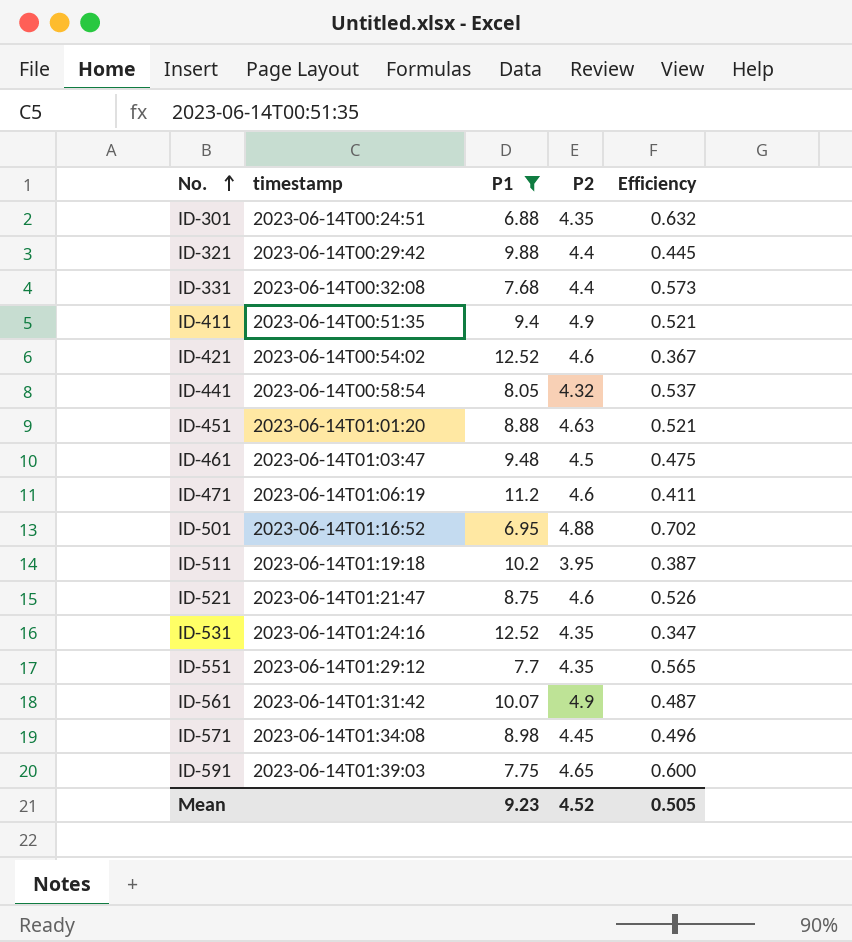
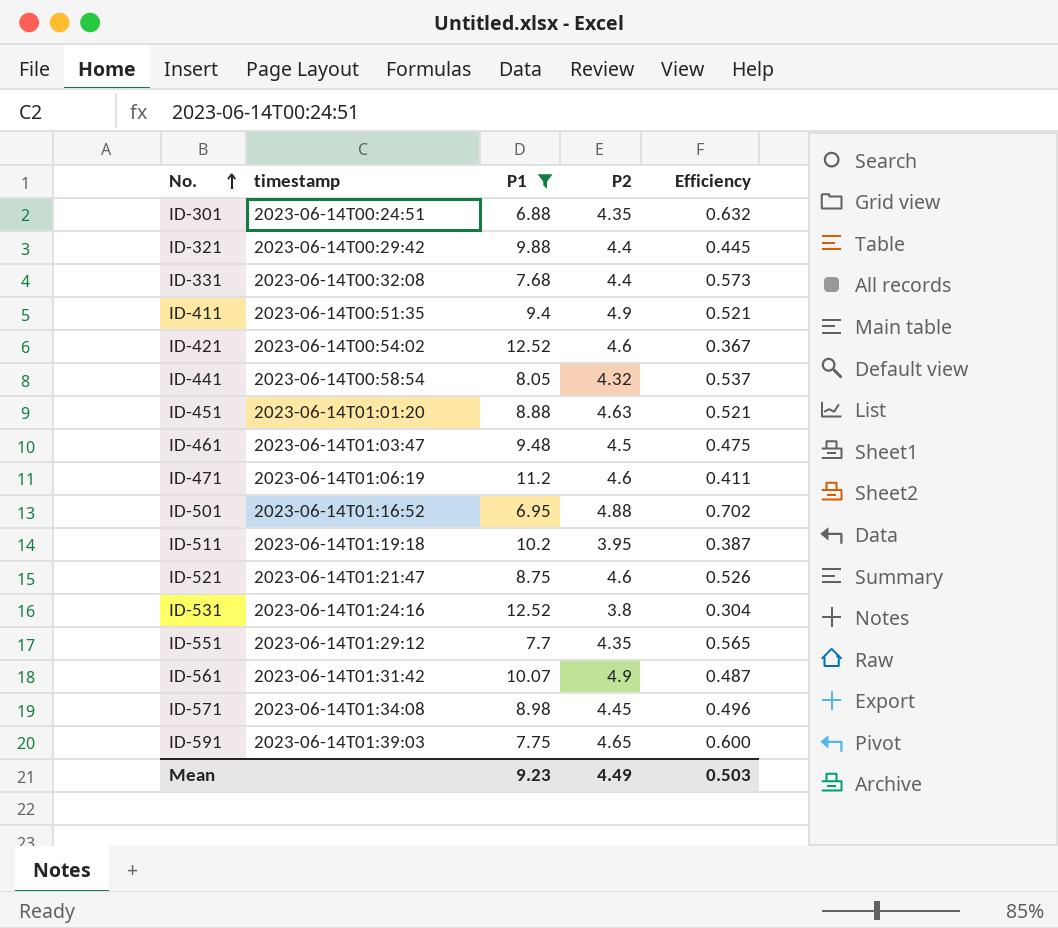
ID-531 | P2: 4.35 -> 3.8
ID-531 | Efficiency: 0.347 -> 0.304
Mean | P2: 4.52 -> 4.49
Mean | Efficiency: 0.505 -> 0.503

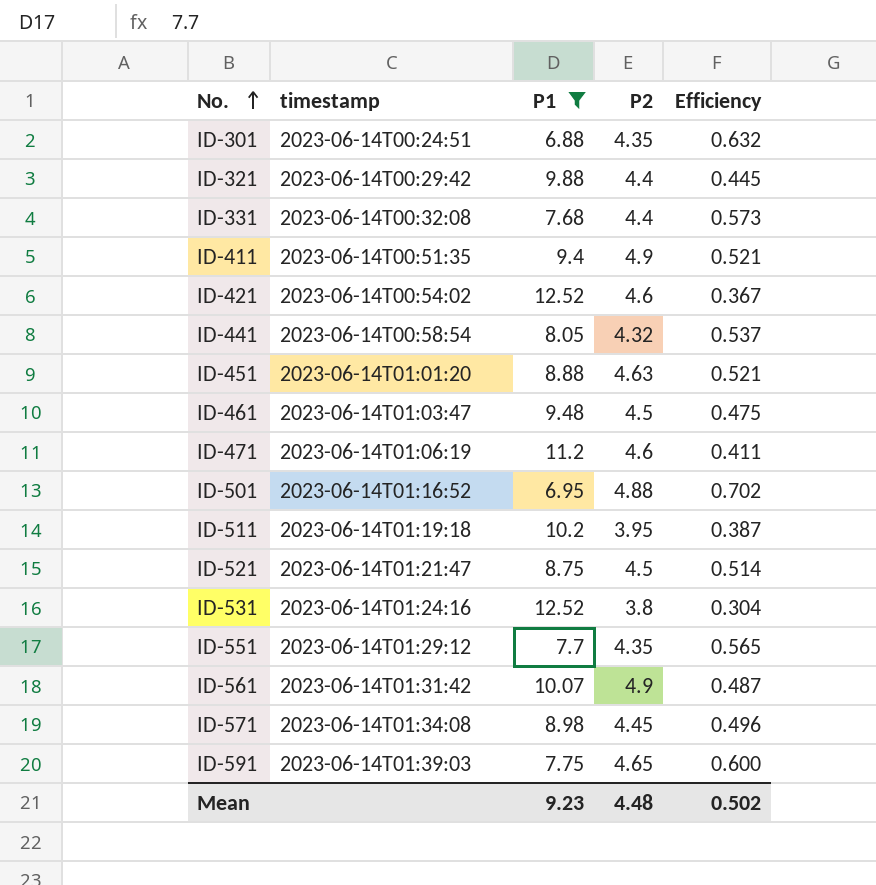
ID-521 | P2: 4.6 -> 4.5
ID-521 | Efficiency: 0.526 -> 0.514
Mean | P2: 4.49 -> 4.48
Mean | Efficiency: 0.503 -> 0.502

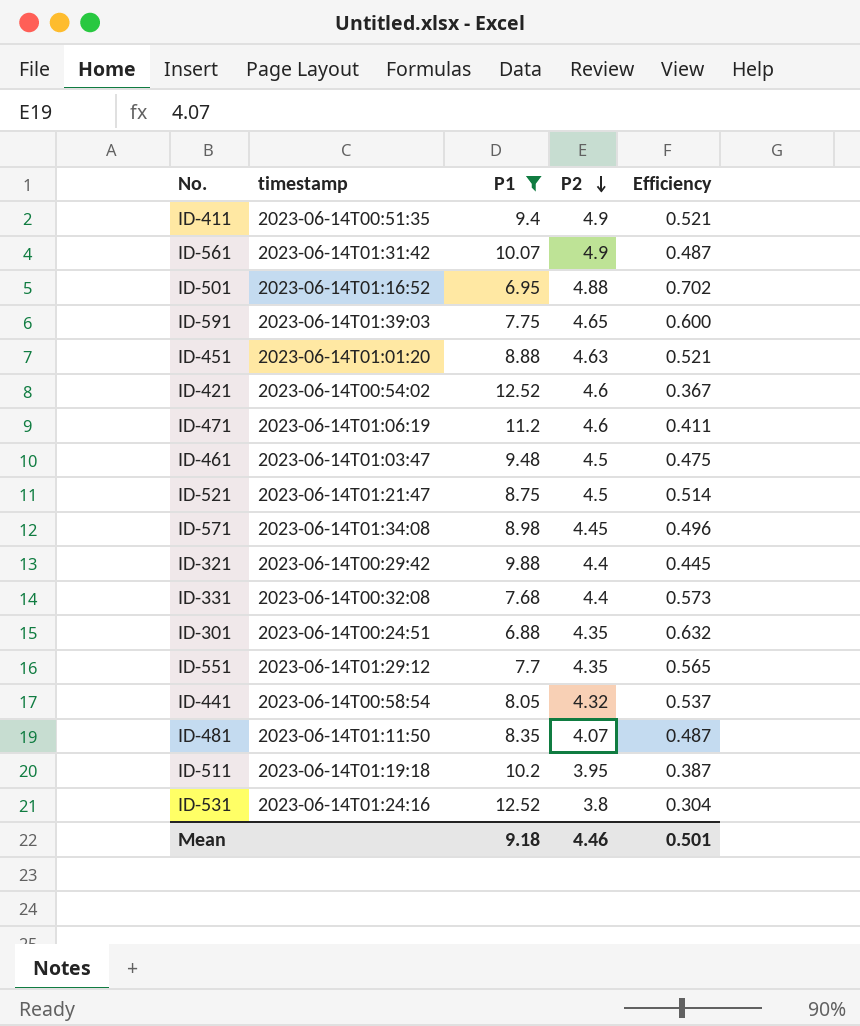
row order: No. ascending -> P2 descending
row ID-481: none -> 2023-06-14T01:11:50 | 8.35 | 4.07 | 0.487
Mean | P1: 9.23 -> 9.18
Mean | P2: 4.48 -> 4.46
Mean | Efficiency: 0.502 -> 0.501

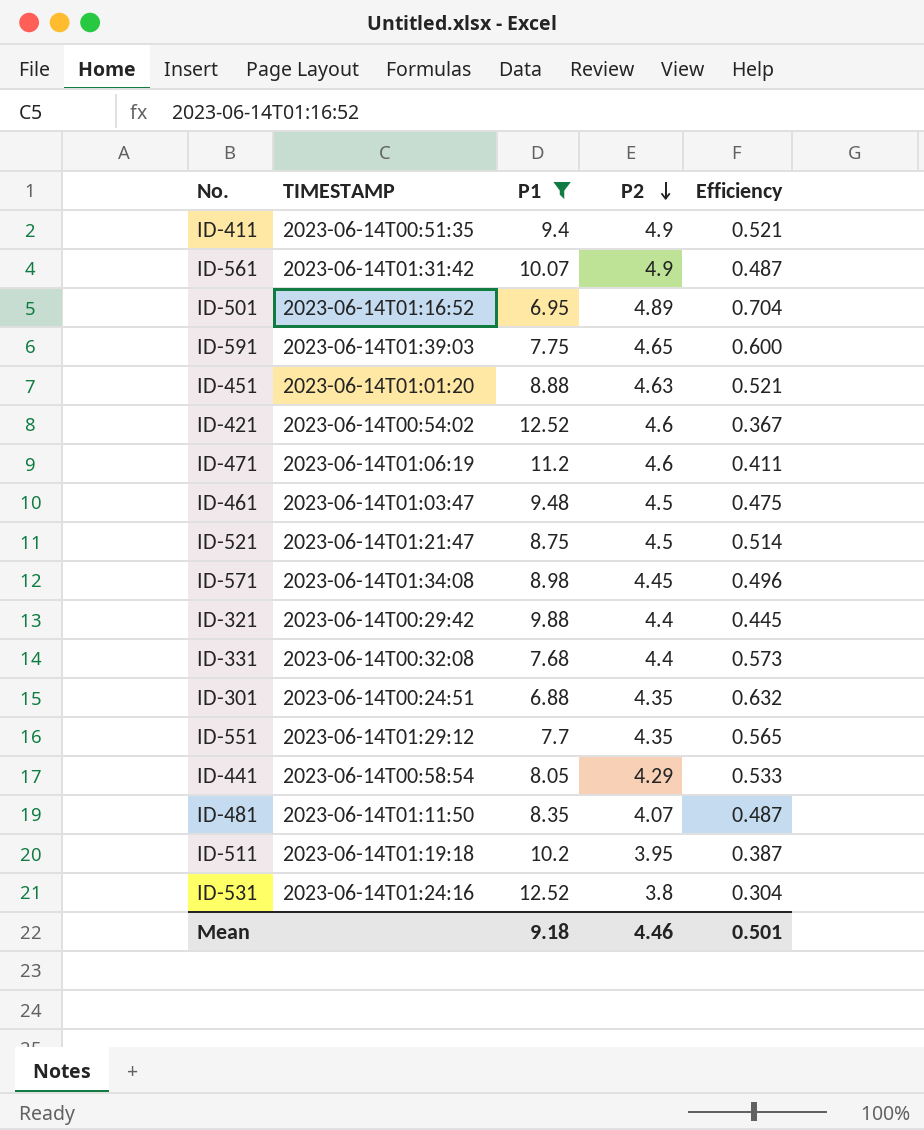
column name: timestamp -> TIMESTAMP
ID-501 | P2: 4.88 -> 4.89
ID-501 | Efficiency: 0.702 -> 0.704
ID-441 | P2: 4.32 -> 4.29
ID-441 | Efficiency: 0.537 -> 0.533

